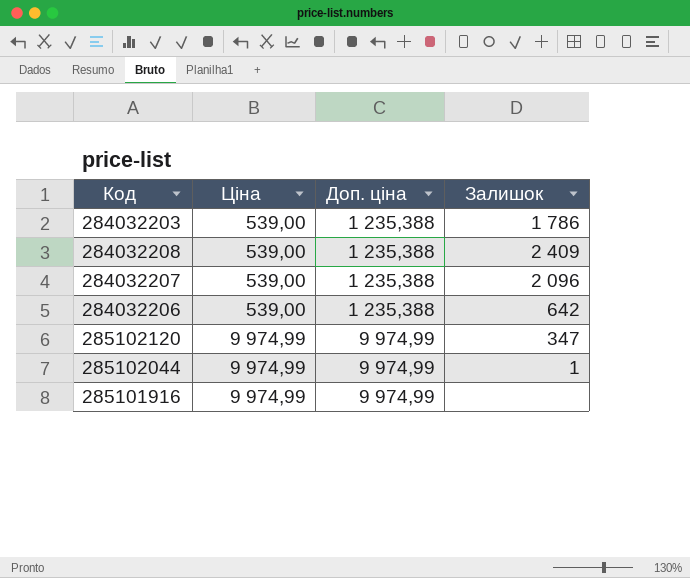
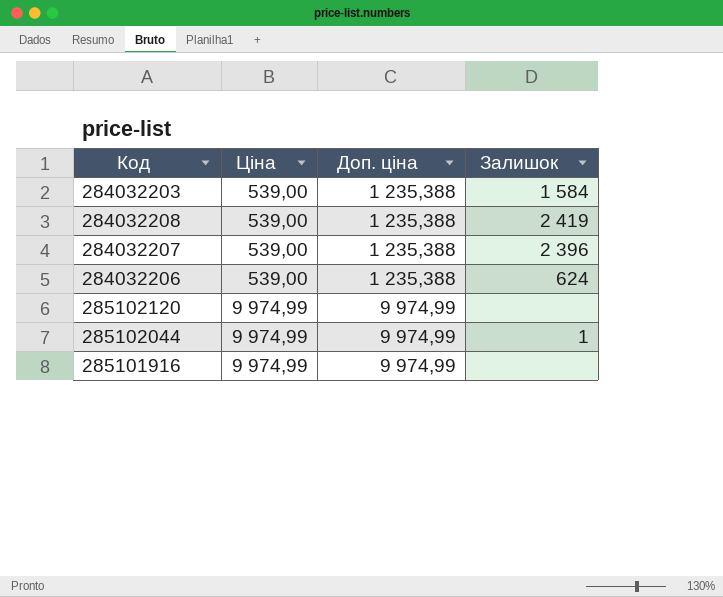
284032203 | Залишок: 1 786 -> 1 584
284032208 | Залишок: 2 409 -> 2 419
284032207 | Залишок: 2 096 -> 2 396
284032206 | Залишок: 642 -> 624
285102120 | Залишок: 347 -> none

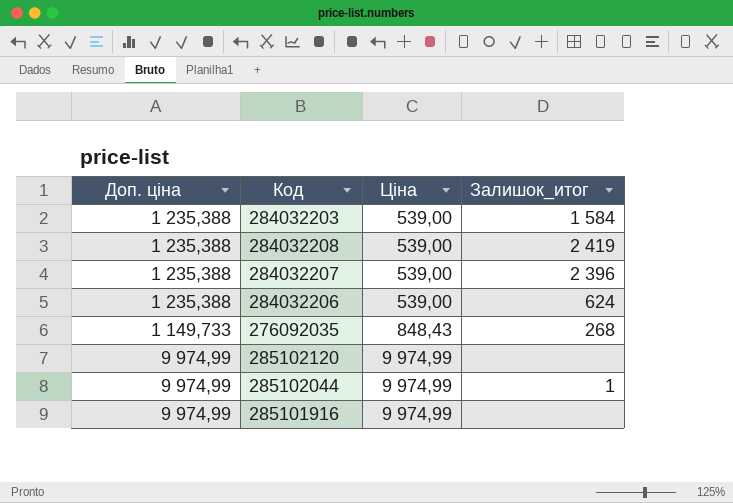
column Доп. ціна | position: 3 -> 1
column name: Залишок -> Залишок_итог
row 276092035: none -> 1 149,733 | 848,43 | 268

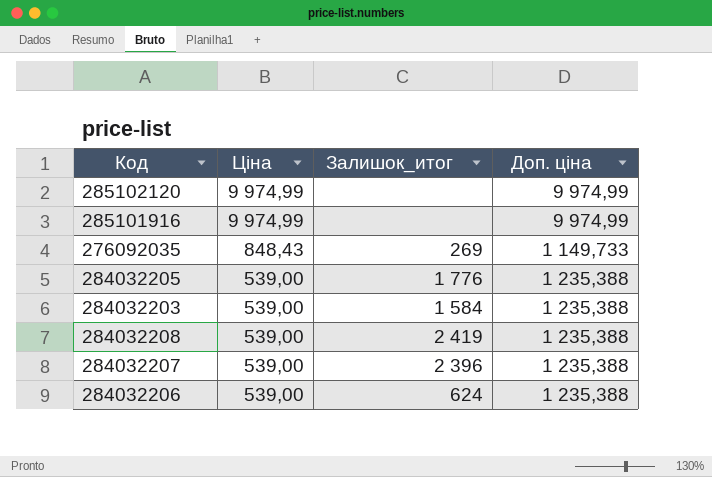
row order: Ціна ascending -> Ціна descending
column Доп. ціна | position: 1 -> 4
row 285102044: 9 974,99 | 9 974,99 | 1 -> none
276092035 | Залишок_итог: 268 -> 269
row 284032205: none -> 539,00 | 1 776 | 1 235,388

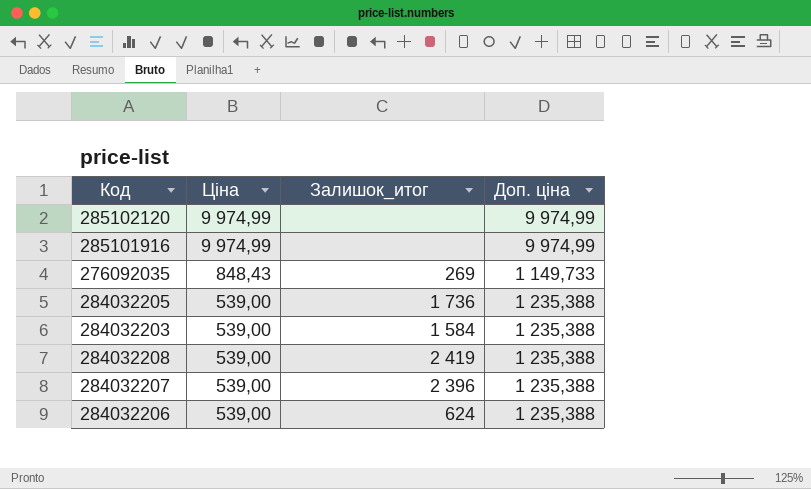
284032205 | Залишок_итог: 1 776 -> 1 736

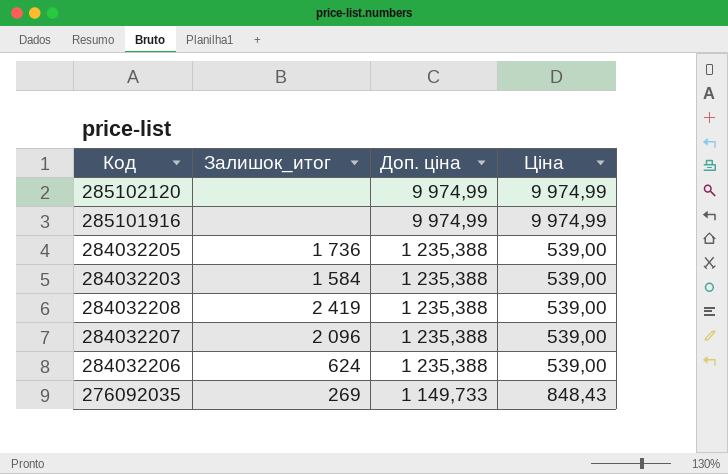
row order: Ціна descending -> Доп. ціна descending
column Ціна | position: 2 -> 4
284032207 | Залишок_итог: 2 396 -> 2 096

